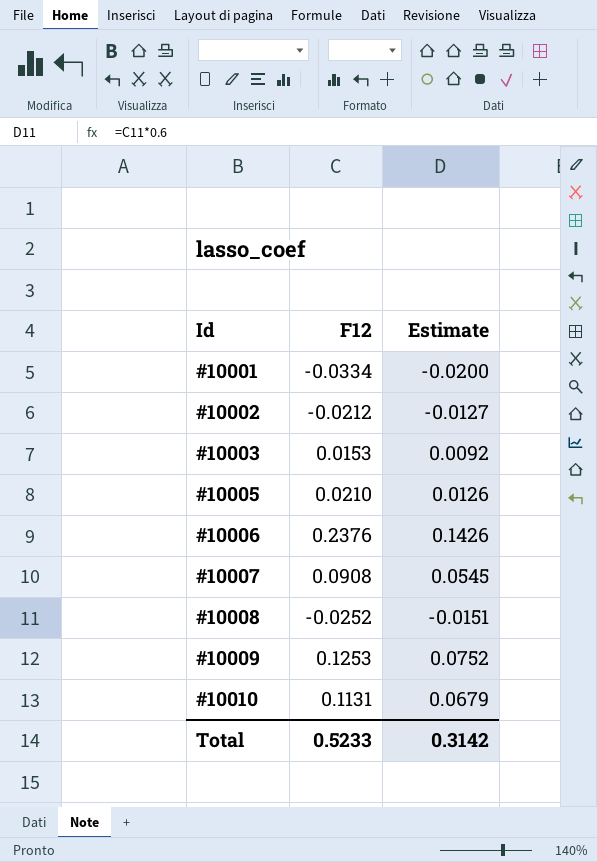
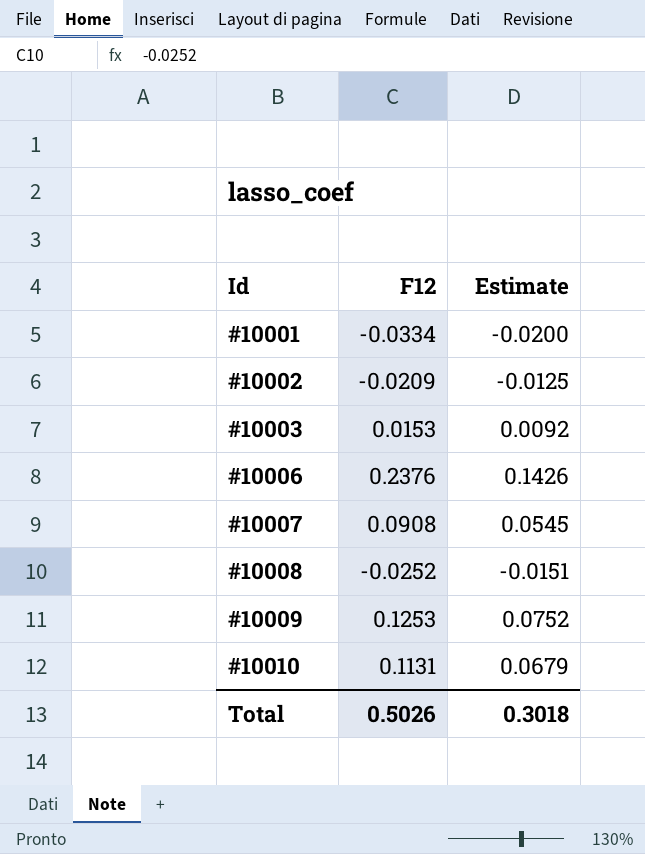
row #10005: 0.0210 | 0.0126 -> none
#10002 | F12: -0.0212 -> -0.0209
#10002 | Estimate: -0.0127 -> -0.0125
Total | F12: 0.5233 -> 0.5026
Total | Estimate: 0.3142 -> 0.3018

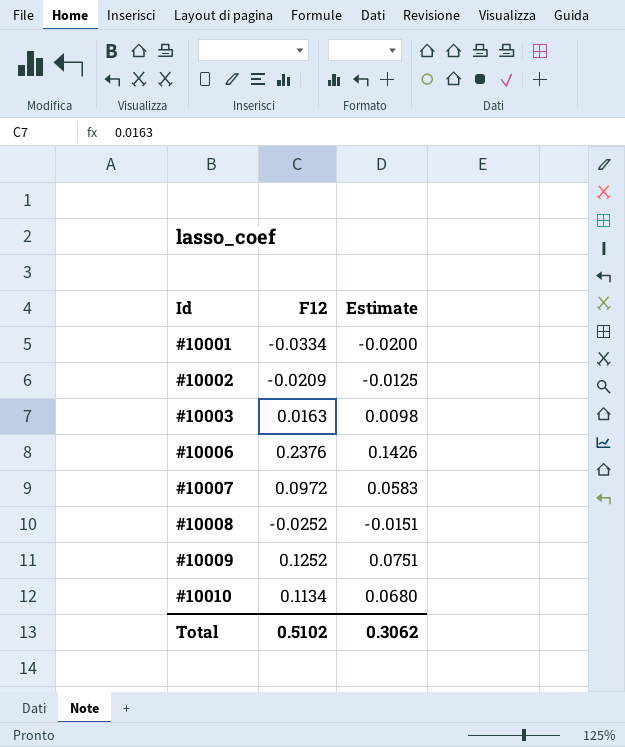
#10003 | F12: 0.0153 -> 0.0163
#10003 | Estimate: 0.0092 -> 0.0098
#10007 | F12: 0.0908 -> 0.0972
#10007 | Estimate: 0.0545 -> 0.0583
#10009 | F12: 0.1253 -> 0.1252
#10009 | Estimate: 0.0752 -> 0.0751
#10010 | F12: 0.1131 -> 0.1134
#10010 | Estimate: 0.0679 -> 0.0680
Total | F12: 0.5026 -> 0.5102
Total | Estimate: 0.3018 -> 0.3062

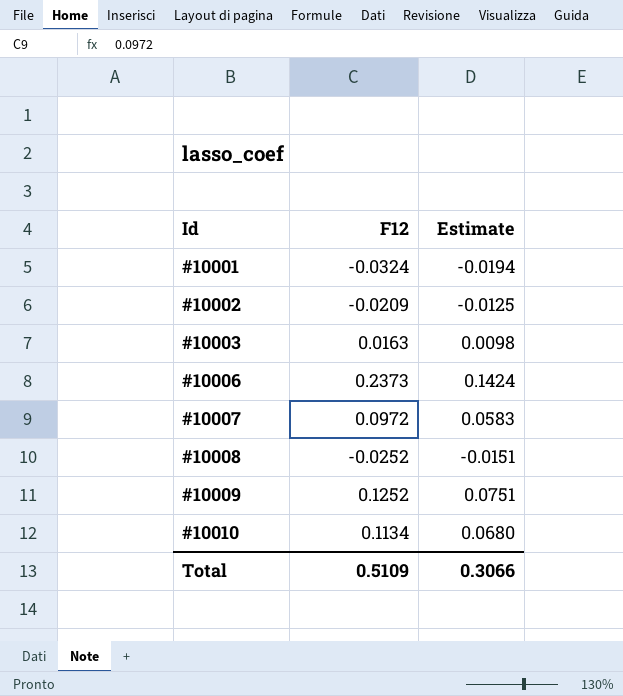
#10001 | F12: -0.0334 -> -0.0324
#10001 | Estimate: -0.0200 -> -0.0194
#10006 | F12: 0.2376 -> 0.2373
#10006 | Estimate: 0.1426 -> 0.1424
Total | F12: 0.5102 -> 0.5109
Total | Estimate: 0.3062 -> 0.3066

